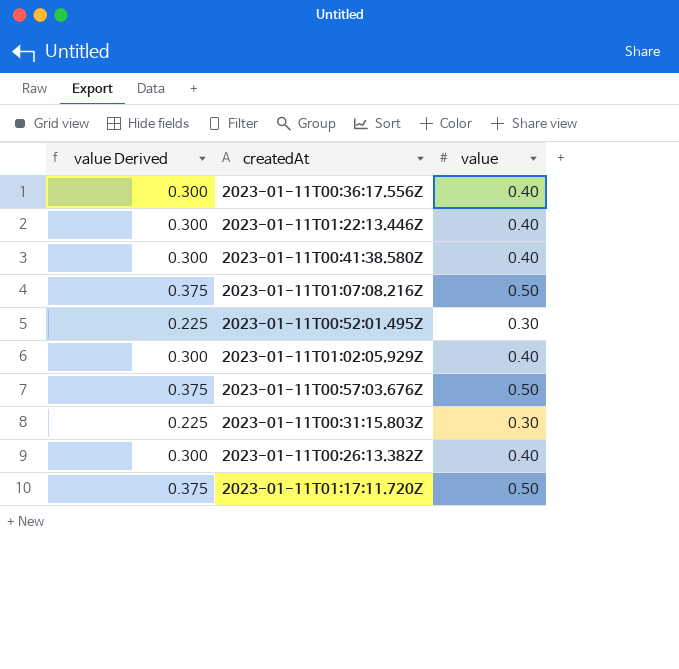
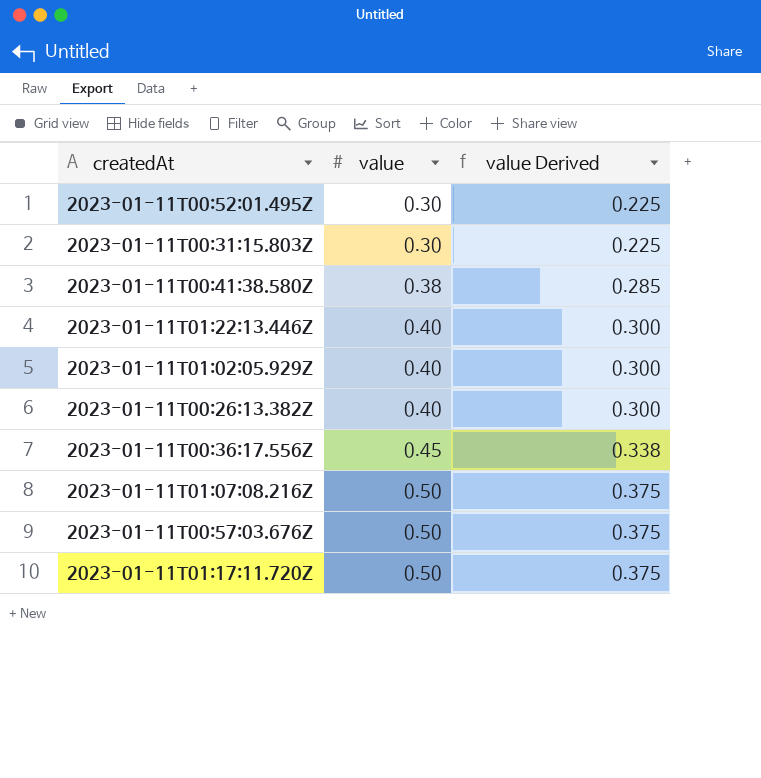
row order: none -> value ascending
column value Derived | position: 1 -> 3
2023-01-11T00:41:38.580Z | value: 0.40 -> 0.38
2023-01-11T00:41:38.580Z | value Derived: 0.300 -> 0.285
2023-01-11T00:36:17.556Z | value: 0.40 -> 0.45
2023-01-11T00:36:17.556Z | value Derived: 0.300 -> 0.338

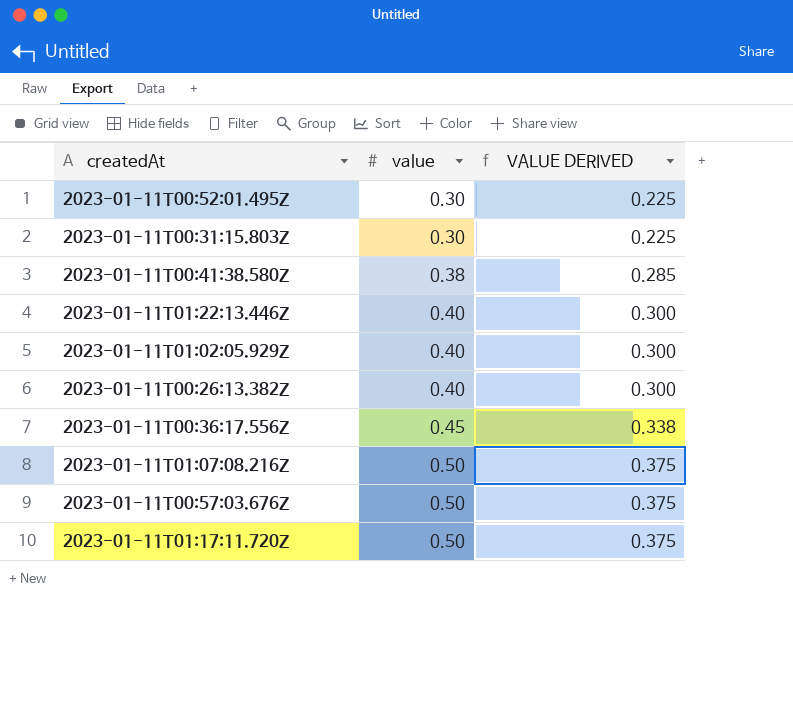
column name: value Derived -> VALUE DERIVED

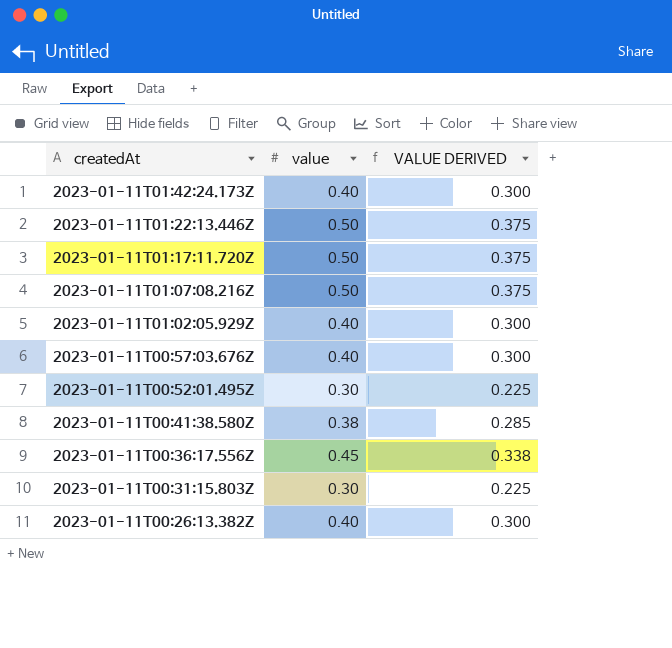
row order: value ascending -> createdAt descending
row 2023-01-11T01:42:24.173Z: none -> 0.40 | 0.300
2023-01-11T01:22:13.446Z | value: 0.40 -> 0.50
2023-01-11T01:22:13.446Z | VALUE DERIVED: 0.300 -> 0.375
2023-01-11T00:57:03.676Z | value: 0.50 -> 0.40
2023-01-11T00:57:03.676Z | VALUE DERIVED: 0.375 -> 0.300

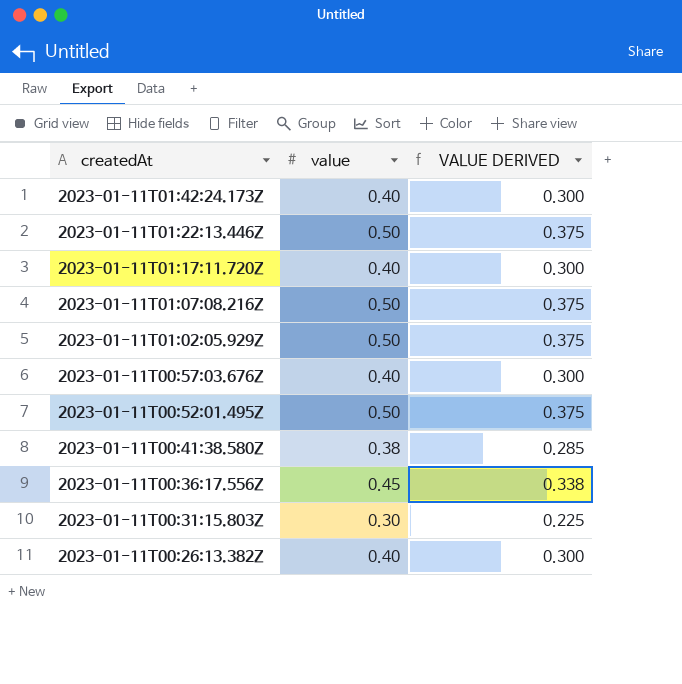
2023-01-11T01:17:11.720Z | value: 0.50 -> 0.40
2023-01-11T01:17:11.720Z | VALUE DERIVED: 0.375 -> 0.300
2023-01-11T01:02:05.929Z | value: 0.40 -> 0.50
2023-01-11T01:02:05.929Z | VALUE DERIVED: 0.300 -> 0.375
2023-01-11T00:52:01.495Z | value: 0.30 -> 0.50
2023-01-11T00:52:01.495Z | VALUE DERIVED: 0.225 -> 0.375

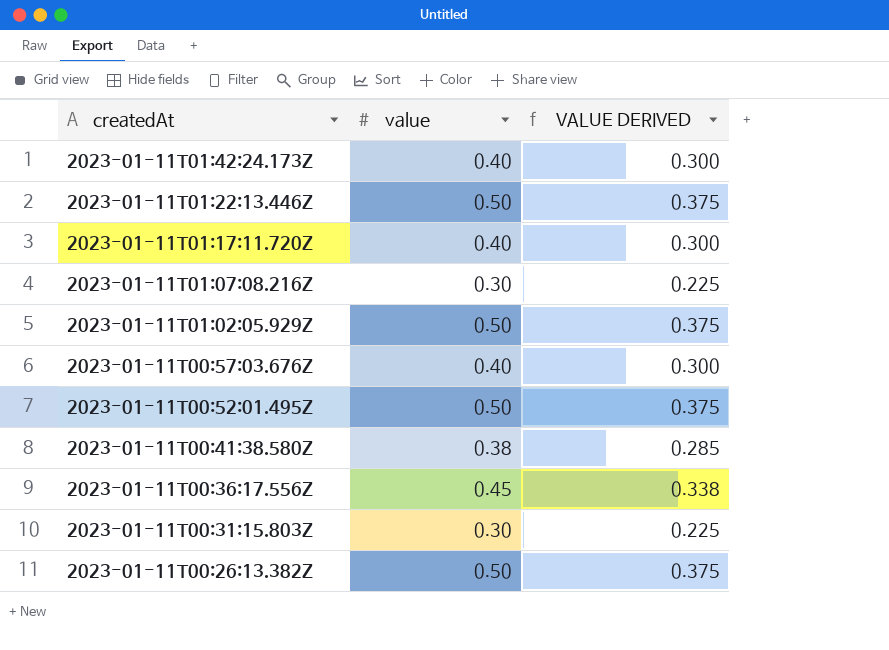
2023-01-11T01:07:08.216Z | value: 0.50 -> 0.30
2023-01-11T01:07:08.216Z | VALUE DERIVED: 0.375 -> 0.225
2023-01-11T00:26:13.382Z | value: 0.40 -> 0.50
2023-01-11T00:26:13.382Z | VALUE DERIVED: 0.300 -> 0.375

